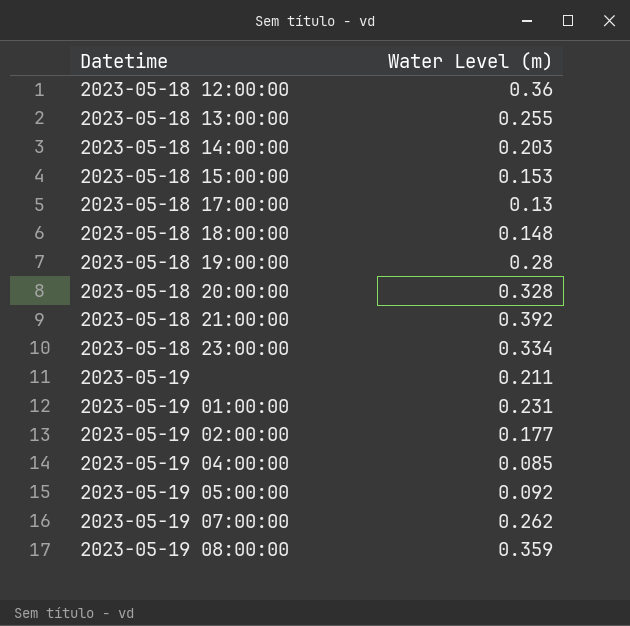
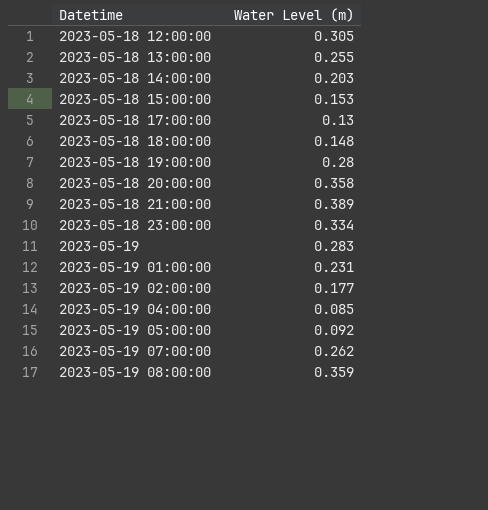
2023-05-18 12:00:00 | Water Level (m): 0.36 -> 0.305
2023-05-18 20:00:00 | Water Level (m): 0.328 -> 0.358
2023-05-18 21:00:00 | Water Level (m): 0.392 -> 0.389
2023-05-19 | Water Level (m): 0.211 -> 0.283

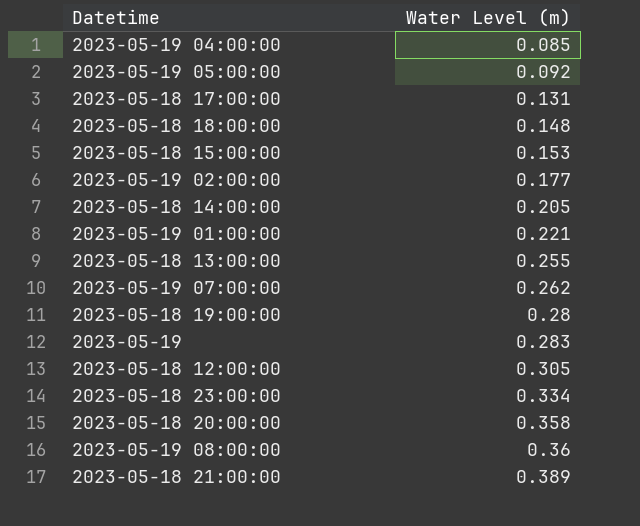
row order: Datetime ascending -> Water Level (m) ascending
2023-05-18 17:00:00 | Water Level (m): 0.13 -> 0.131
2023-05-18 14:00:00 | Water Level (m): 0.203 -> 0.205
2023-05-19 01:00:00 | Water Level (m): 0.231 -> 0.221
2023-05-19 08:00:00 | Water Level (m): 0.359 -> 0.36

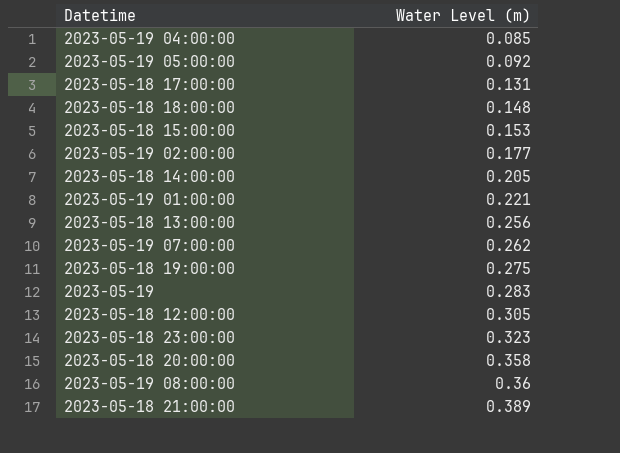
2023-05-18 13:00:00 | Water Level (m): 0.255 -> 0.256
2023-05-18 19:00:00 | Water Level (m): 0.28 -> 0.275
2023-05-18 23:00:00 | Water Level (m): 0.334 -> 0.323

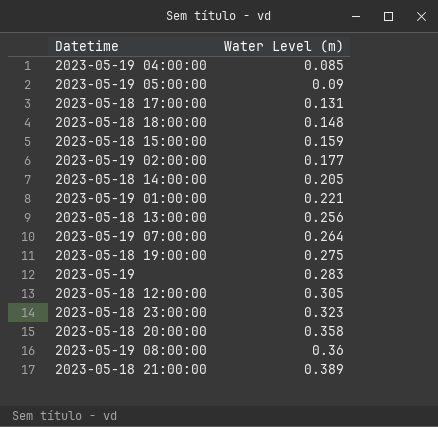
2023-05-19 05:00:00 | Water Level (m): 0.092 -> 0.09
2023-05-18 15:00:00 | Water Level (m): 0.153 -> 0.159
2023-05-19 07:00:00 | Water Level (m): 0.262 -> 0.264

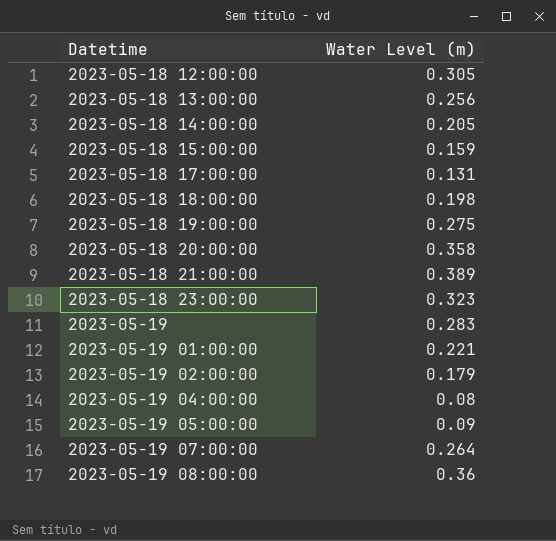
row order: Water Level (m) ascending -> Datetime ascending
2023-05-18 18:00:00 | Water Level (m): 0.148 -> 0.198
2023-05-19 02:00:00 | Water Level (m): 0.177 -> 0.179
2023-05-19 04:00:00 | Water Level (m): 0.085 -> 0.08

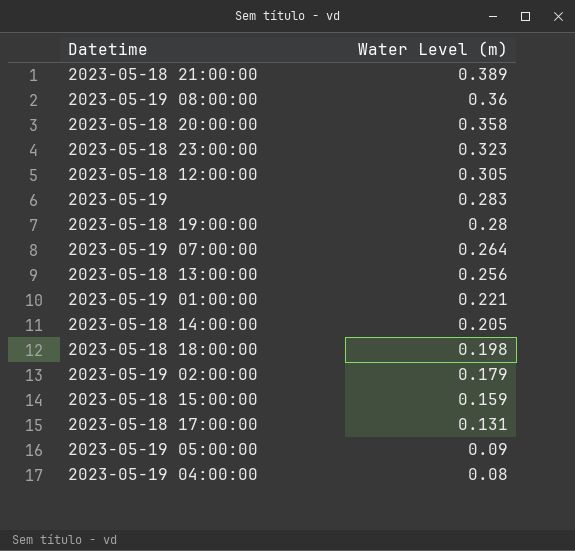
row order: Datetime ascending -> Water Level (m) descending
2023-05-18 19:00:00 | Water Level (m): 0.275 -> 0.28

